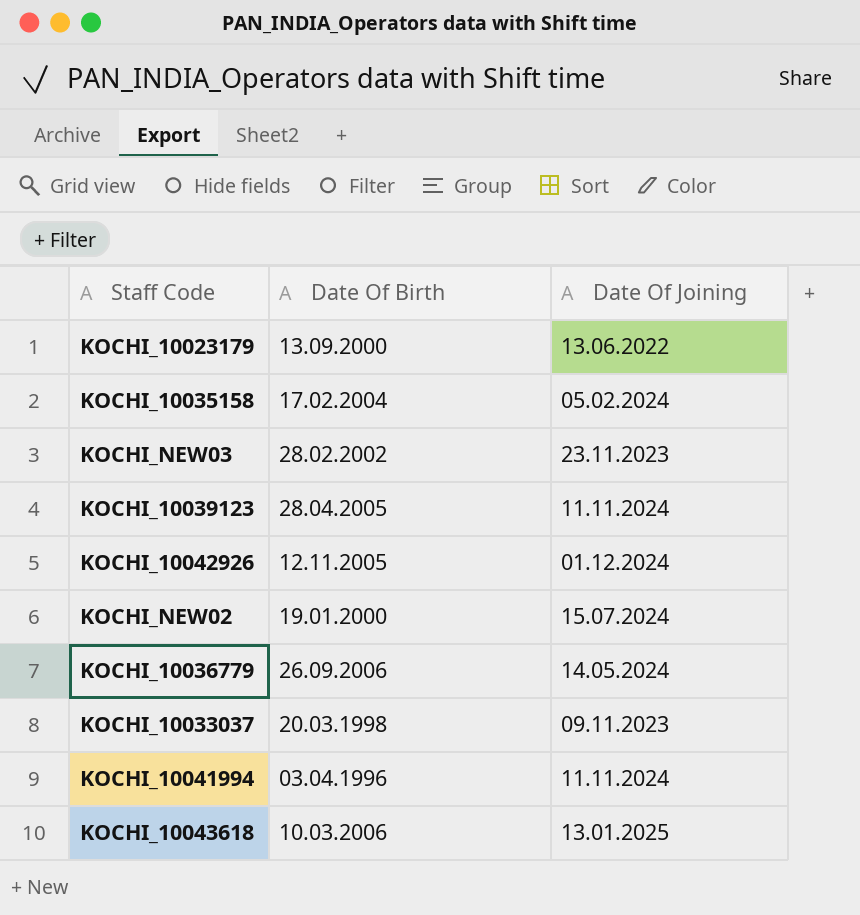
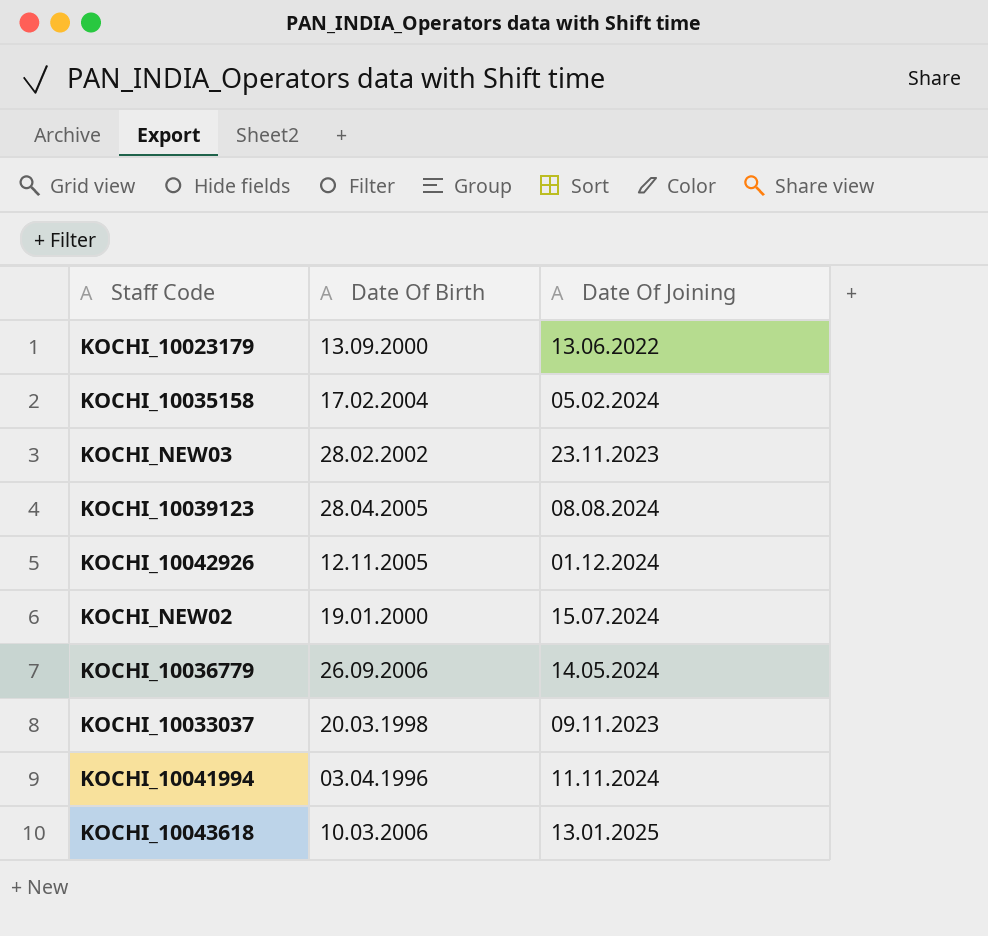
KOCHI_10039123 | Date Of Joining: 11.11.2024 -> 08.08.2024

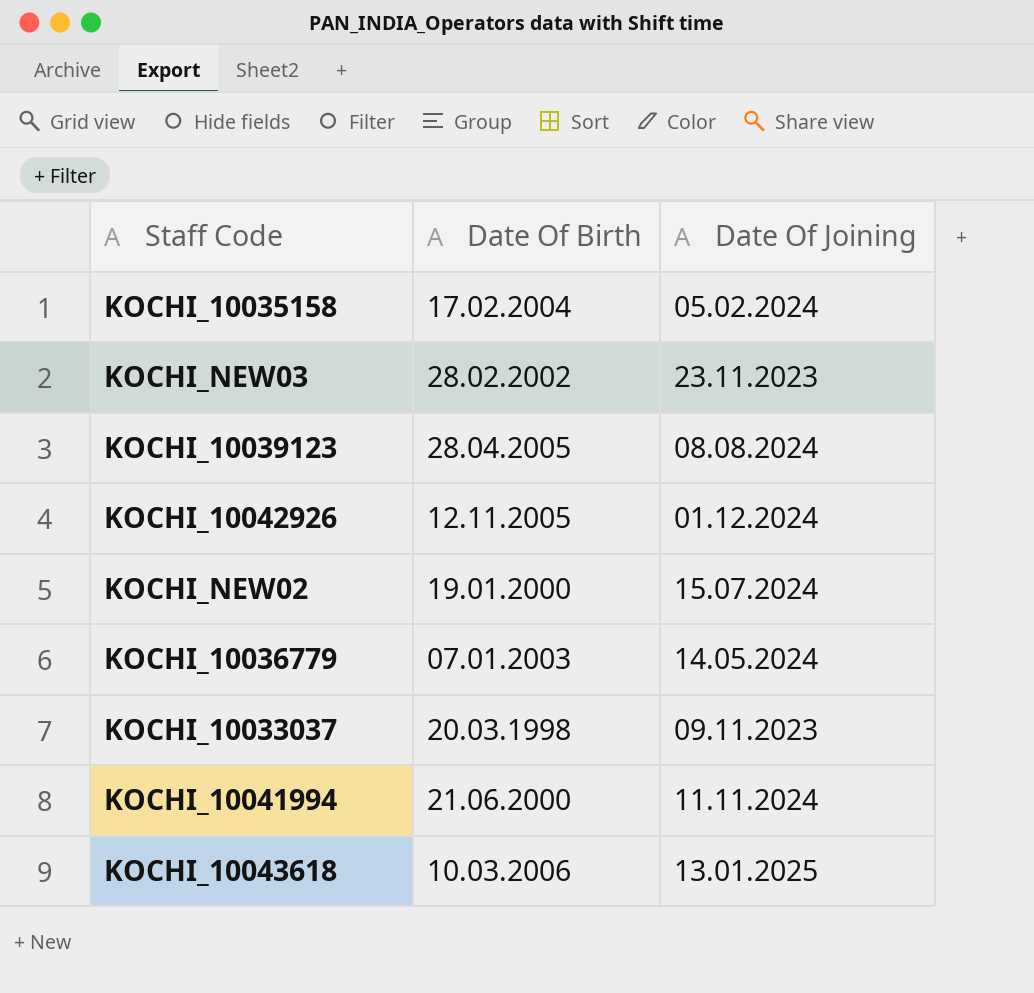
row KOCHI_10023179: 13.09.2000 | 13.06.2022 -> none
KOCHI_10036779 | Date Of Birth: 26.09.2006 -> 07.01.2003
KOCHI_10041994 | Date Of Birth: 03.04.1996 -> 21.06.2000

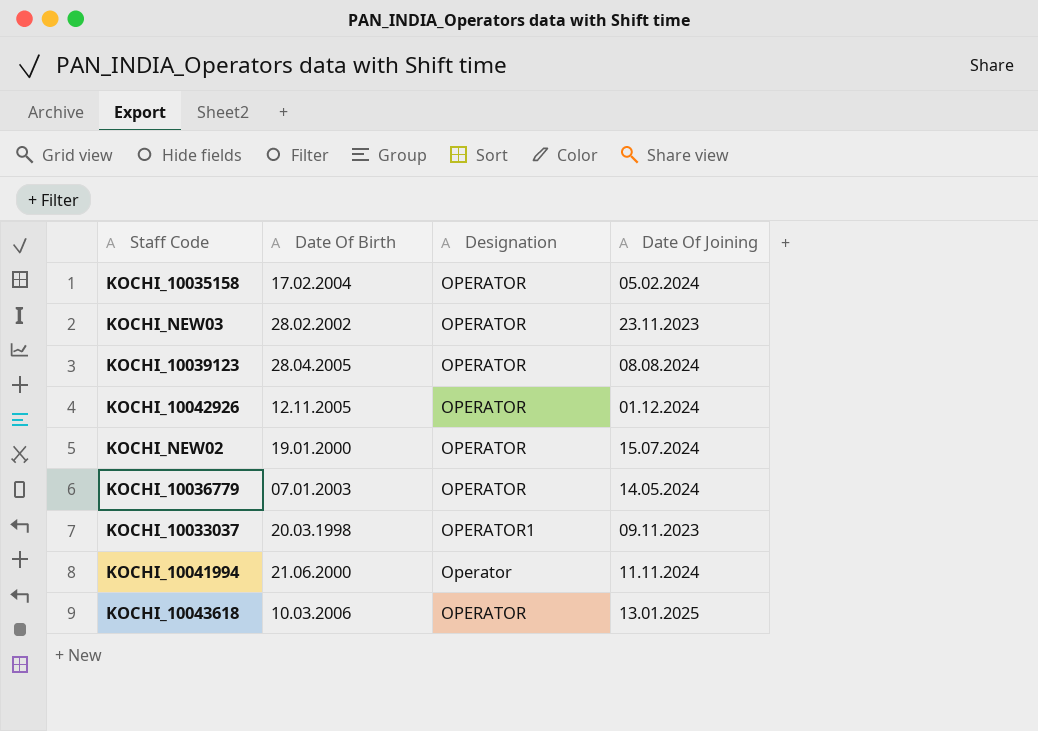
column Designation | position: none -> 3

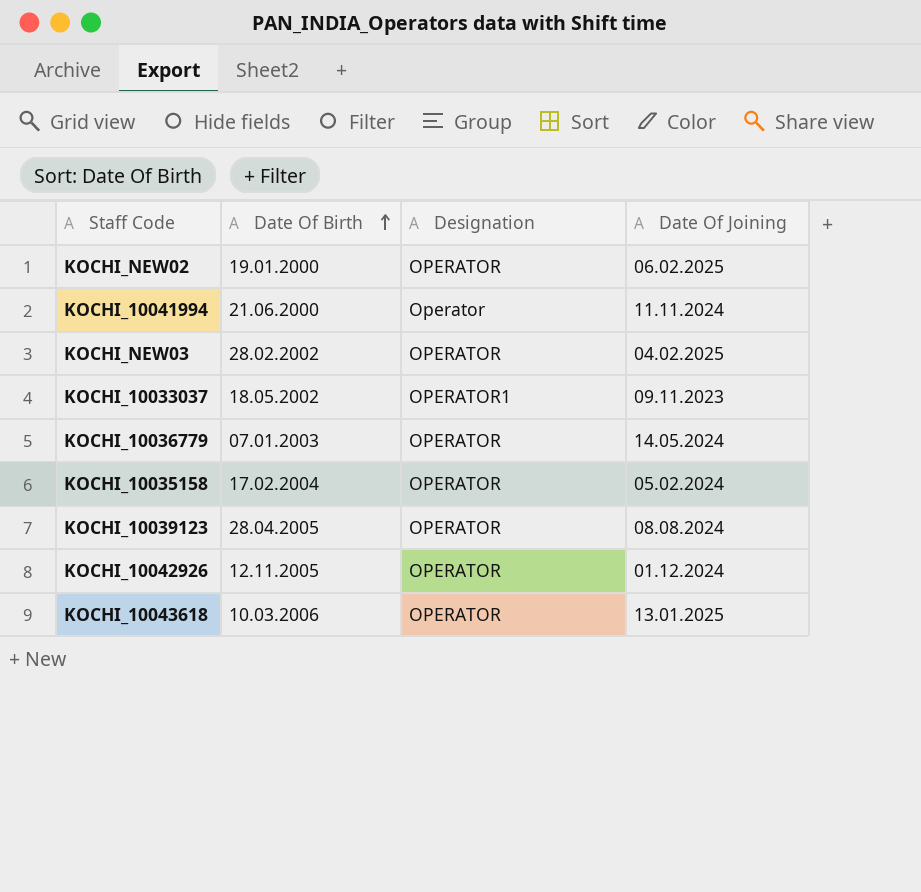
row order: none -> Date Of Birth ascending
KOCHI_NEW02 | Date Of Joining: 15.07.2024 -> 06.02.2025
KOCHI_NEW03 | Date Of Joining: 23.11.2023 -> 04.02.2025
KOCHI_10033037 | Date Of Birth: 20.03.1998 -> 18.05.2002

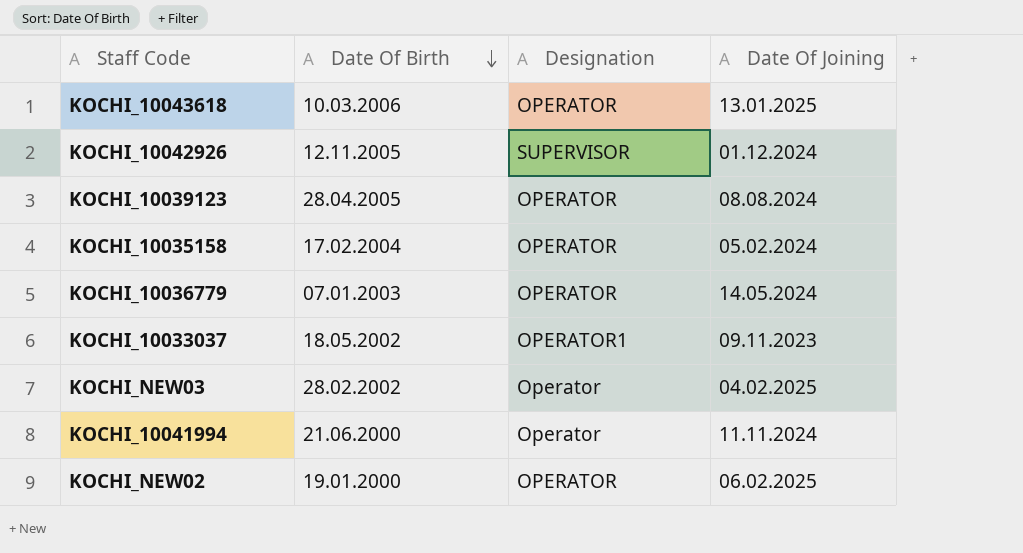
row order: Date Of Birth ascending -> Date Of Birth descending
KOCHI_10042926 | Designation: OPERATOR -> SUPERVISOR
KOCHI_NEW03 | Designation: OPERATOR -> Operator

